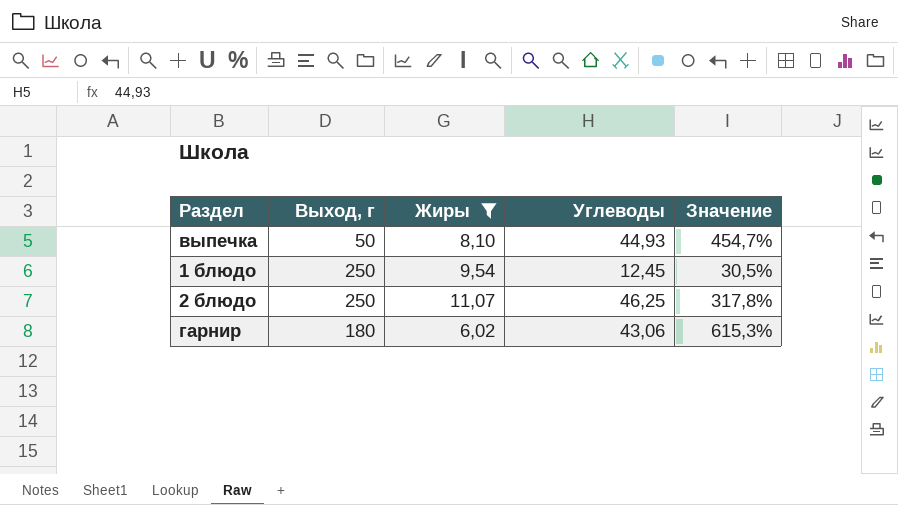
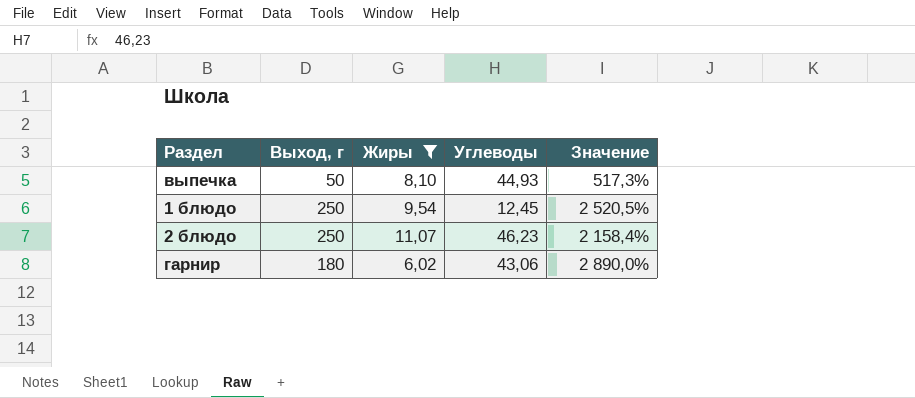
column Значение | formula: ([Углеводы] - [Жиры]) / [Жиры] -> ([Выход, г] - [Жиры]) / [Жиры]
2 блюдо | Углеводы: 46,25 -> 46,23

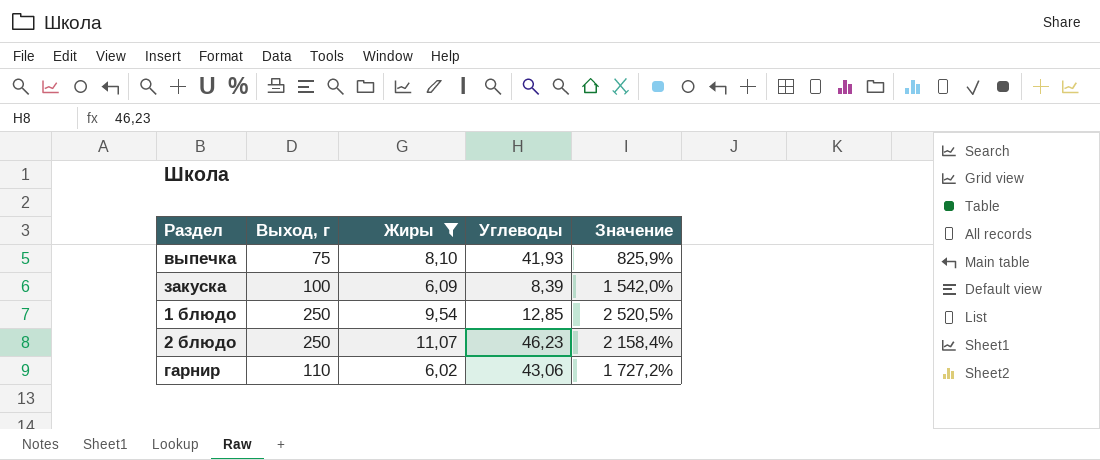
выпечка | Выход, г: 50 -> 75
выпечка | Углеводы: 44,93 -> 41,93
выпечка | Значение: 517,3% -> 825,9%
row закуска: none -> 100 | 6,09 | 8,39 | 1 542,0%
1 блюдо | Углеводы: 12,45 -> 12,85
гарнир | Выход, г: 180 -> 110
гарнир | Значение: 2 890,0% -> 1 727,2%

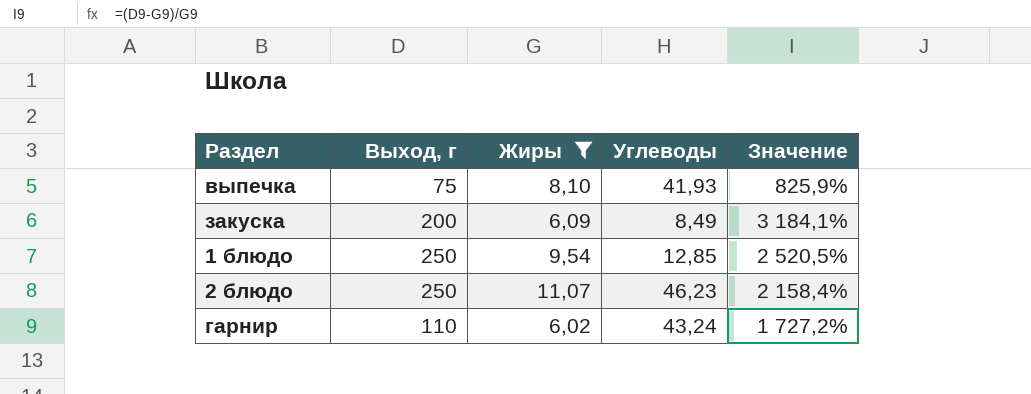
закуска | Выход, г: 100 -> 200
закуска | Углеводы: 8,39 -> 8,49
закуска | Значение: 1 542,0% -> 3 184,1%
гарнир | Углеводы: 43,06 -> 43,24

